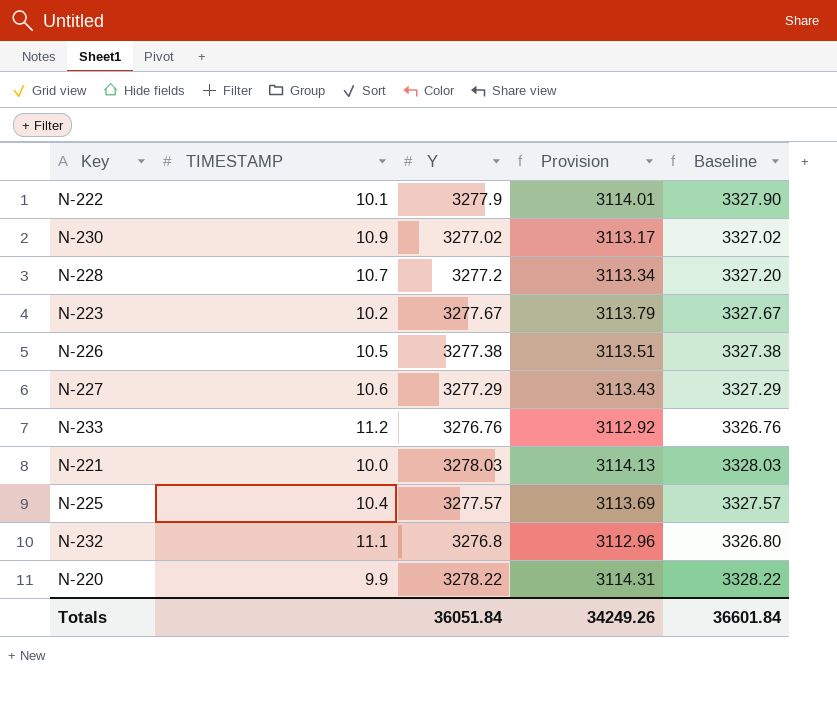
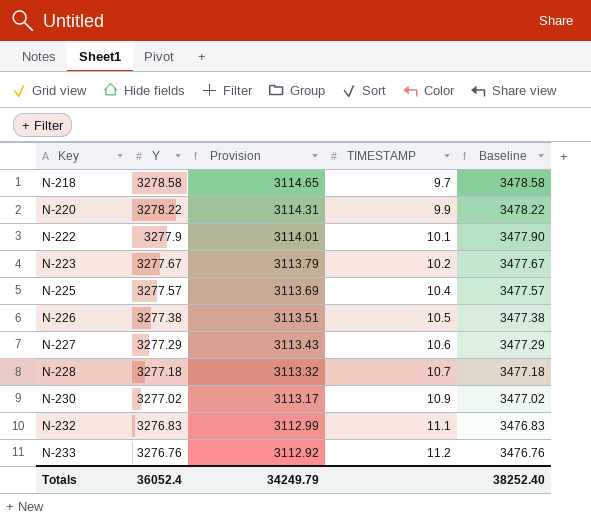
row order: none -> Key ascending
column TIMESTAMP | position: 2 -> 4
column Baseline | formula: [Y] + 50 -> [Y] + 200
row N-221: 10.0 | 3278.03 | 3114.13 | 3328.03 -> none
row N-218: none -> 3278.58 | 3114.65 | 9.7 | 3478.58
N-228 | Y: 3277.2 -> 3277.18
N-228 | Provision: 3113.34 -> 3113.32
N-232 | Y: 3276.8 -> 3276.83
N-232 | Provision: 3112.96 -> 3112.99
Totals | Y: 36051.84 -> 36052.4
Totals | Provision: 34249.26 -> 34249.79
Totals | Baseline: 36601.84 -> 38252.40

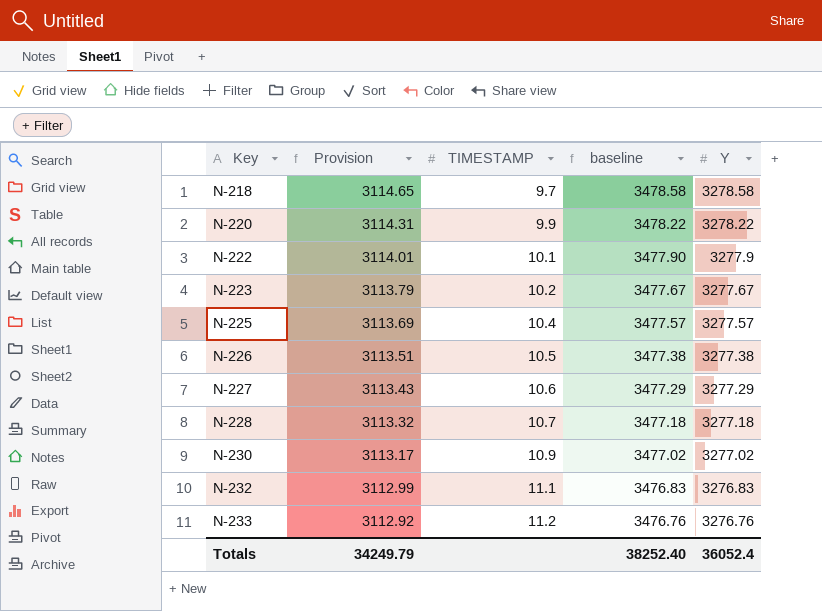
column name: Baseline -> baseline
column Y | position: 2 -> 5

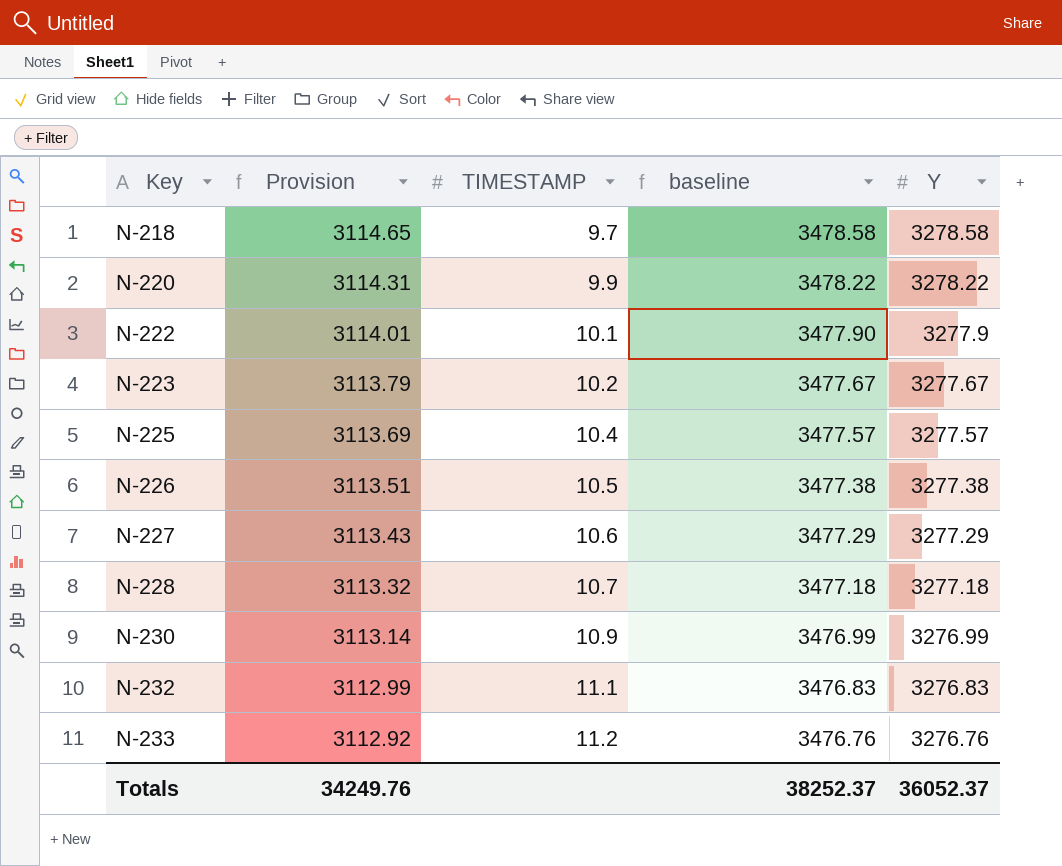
N-230 | Provision: 3113.17 -> 3113.14
N-230 | baseline: 3477.02 -> 3476.99
N-230 | Y: 3277.02 -> 3276.99
Totals | Provision: 34249.79 -> 34249.76
Totals | baseline: 38252.40 -> 38252.37
Totals | Y: 36052.4 -> 36052.37

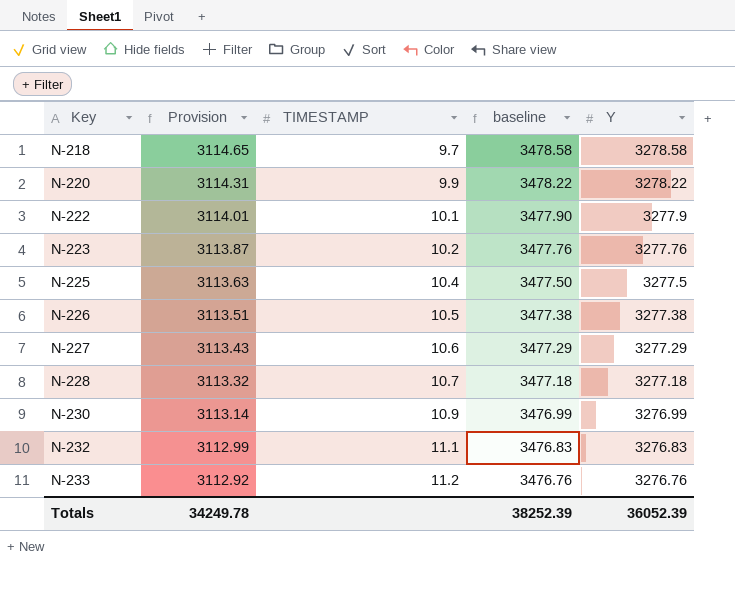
N-223 | Provision: 3113.79 -> 3113.87
N-223 | baseline: 3477.67 -> 3477.76
N-223 | Y: 3277.67 -> 3277.76
N-225 | Provision: 3113.69 -> 3113.63
N-225 | baseline: 3477.57 -> 3477.50
N-225 | Y: 3277.57 -> 3277.5
Totals | Provision: 34249.76 -> 34249.78
Totals | baseline: 38252.37 -> 38252.39
Totals | Y: 36052.37 -> 36052.39

